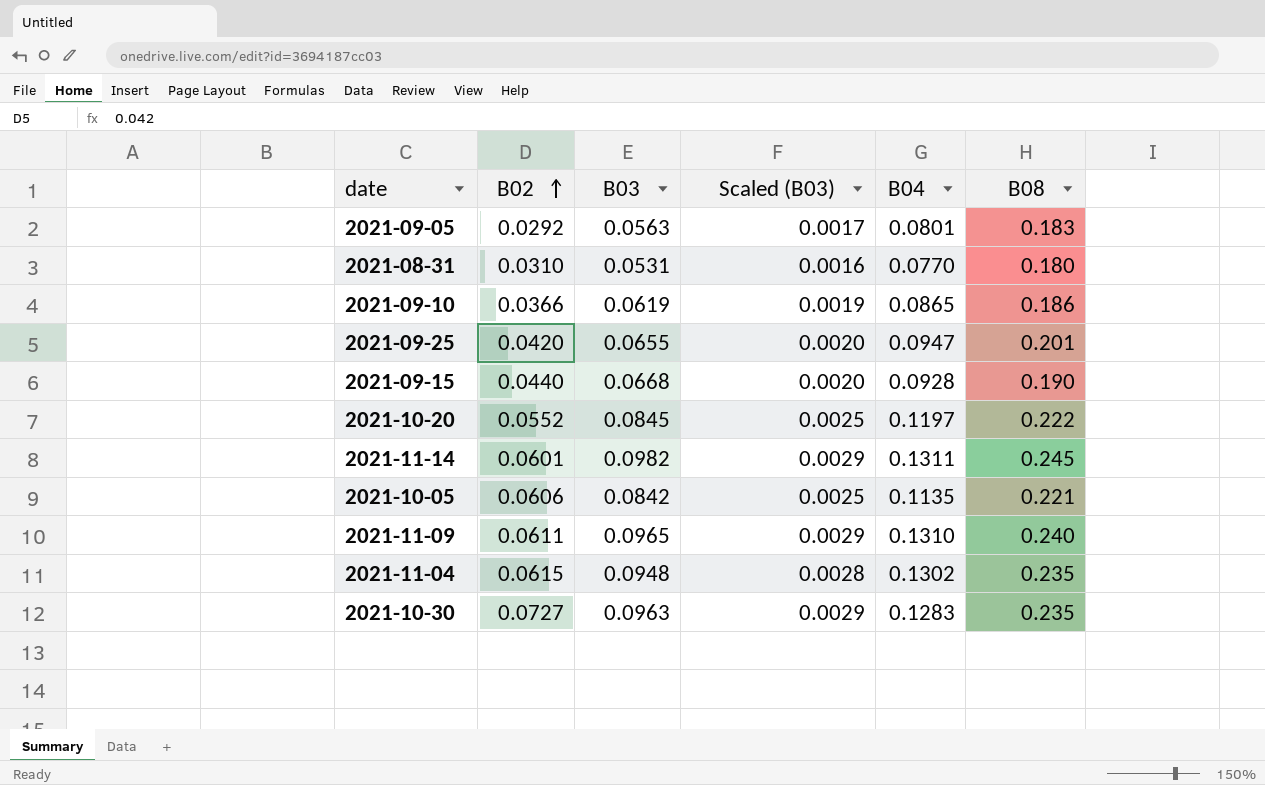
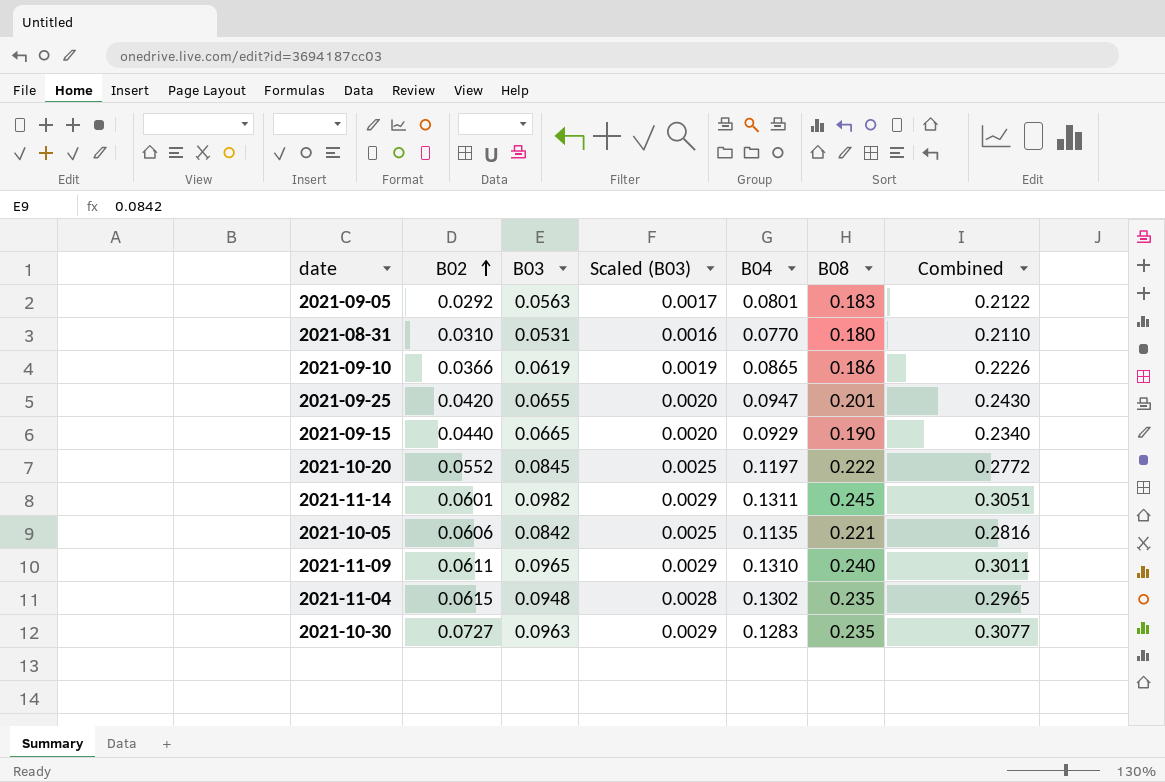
column Combined | formula: none -> [B02] + [B08]
2021-09-15 | B03: 0.0668 -> 0.0665
2021-09-15 | B04: 0.0928 -> 0.0929

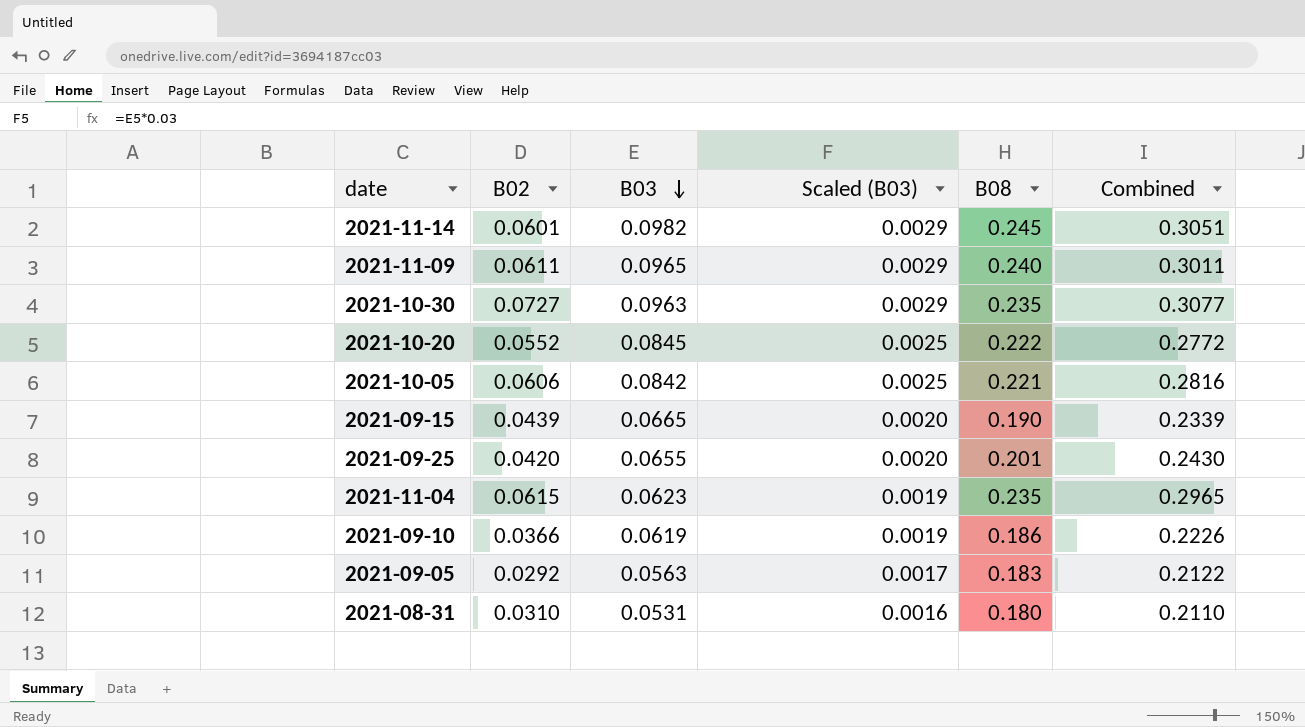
row order: B02 ascending -> B03 descending
column B04 | position: 5 -> none
2021-09-15 | B02: 0.0440 -> 0.0439
2021-09-15 | Combined: 0.2340 -> 0.2339
2021-11-04 | B03: 0.0948 -> 0.0623
2021-11-04 | Scaled (B03): 0.0028 -> 0.0019

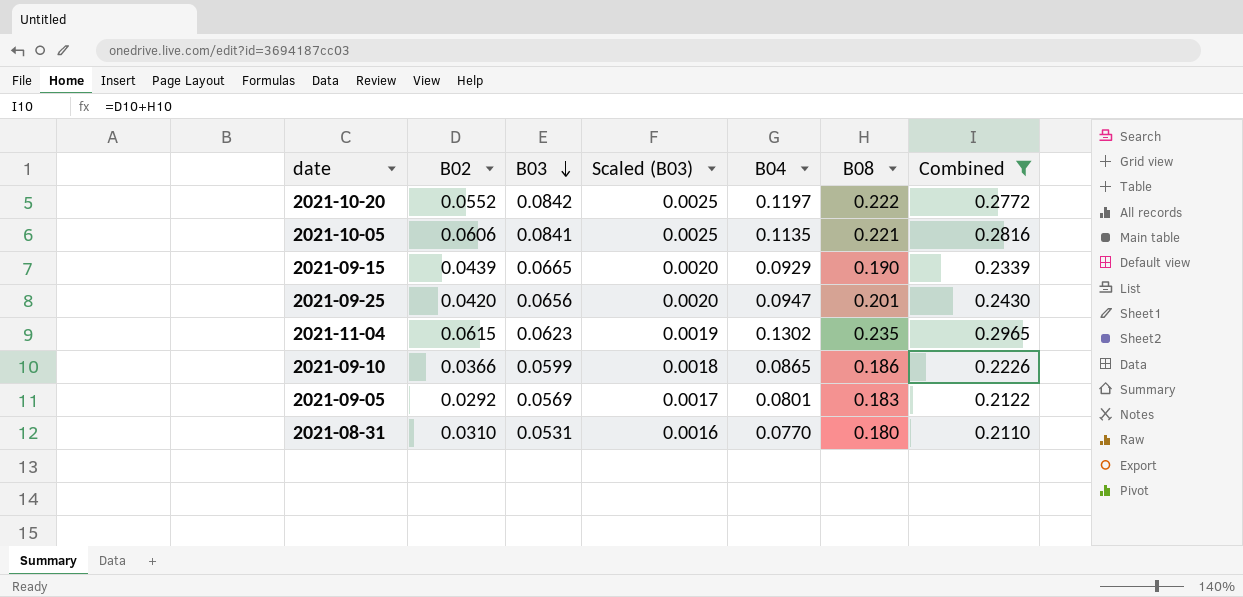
filter: none -> Combined <= 0.2965
column B04 | position: none -> 5
2021-10-20 | B03: 0.0845 -> 0.0842
2021-10-05 | B03: 0.0842 -> 0.0841
2021-09-25 | B03: 0.0655 -> 0.0656
2021-09-10 | B03: 0.0619 -> 0.0599
2021-09-10 | Scaled (B03): 0.0019 -> 0.0018
2021-09-05 | B03: 0.0563 -> 0.0569

